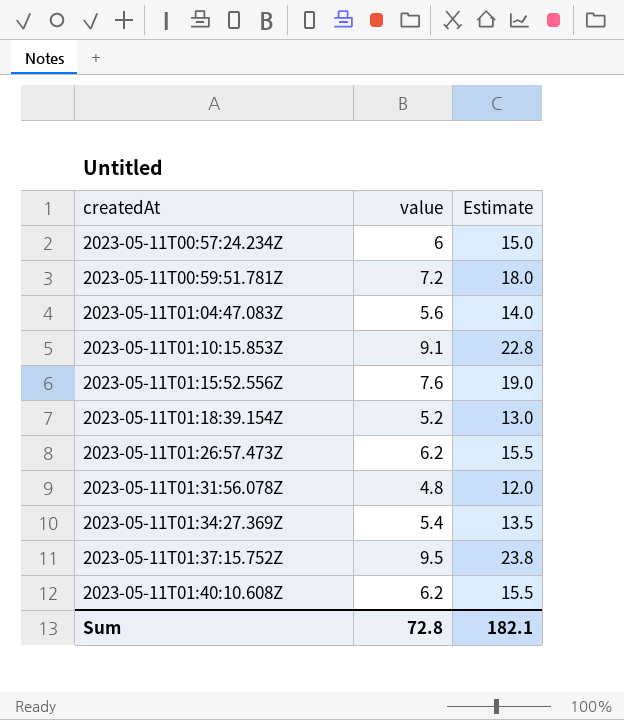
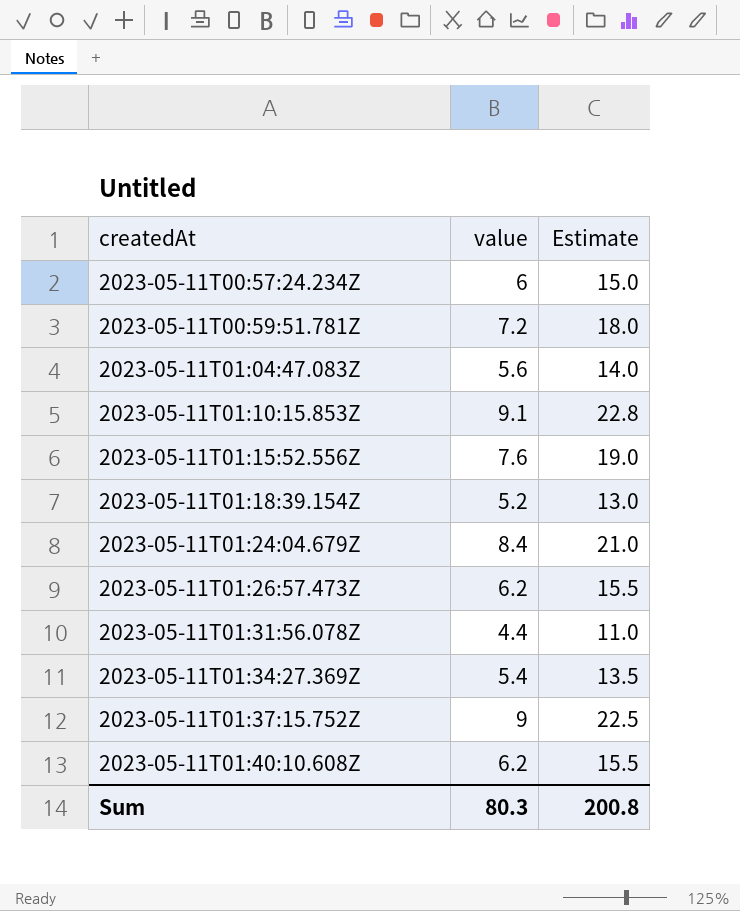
row 2023-05-11T01:24:04.679Z: none -> 8.4 | 21.0
2023-05-11T01:31:56.078Z | value: 4.8 -> 4.4
2023-05-11T01:31:56.078Z | Estimate: 12.0 -> 11.0
2023-05-11T01:37:15.752Z | value: 9.5 -> 9
2023-05-11T01:37:15.752Z | Estimate: 23.8 -> 22.5
Sum | value: 72.8 -> 80.3
Sum | Estimate: 182.1 -> 200.8

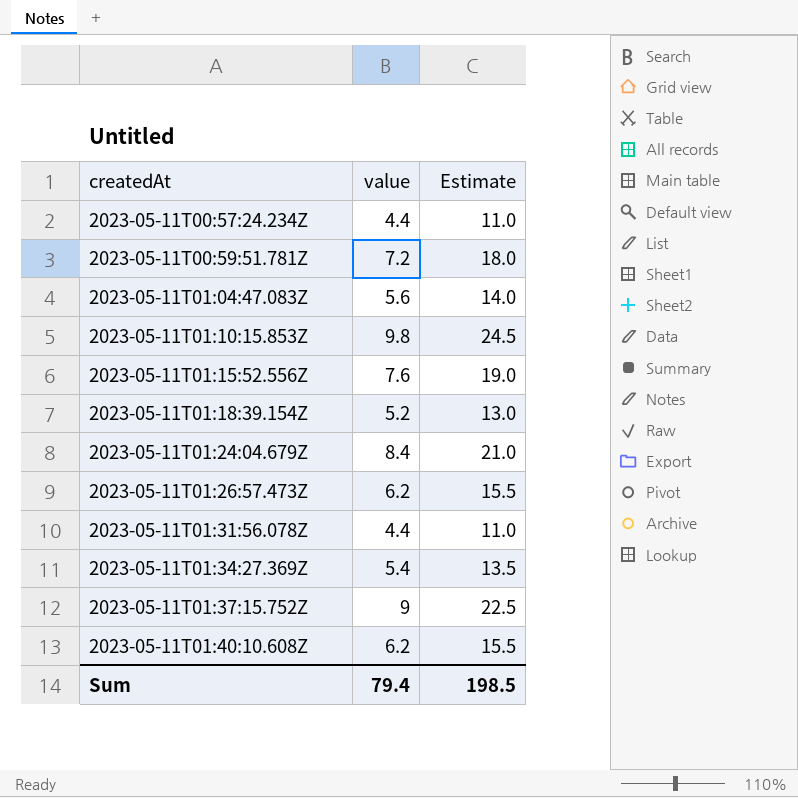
2023-05-11T00:57:24.234Z | value: 6 -> 4.4
2023-05-11T00:57:24.234Z | Estimate: 15.0 -> 11.0
2023-05-11T01:10:15.853Z | value: 9.1 -> 9.8
2023-05-11T01:10:15.853Z | Estimate: 22.8 -> 24.5
Sum | value: 80.3 -> 79.4
Sum | Estimate: 200.8 -> 198.5

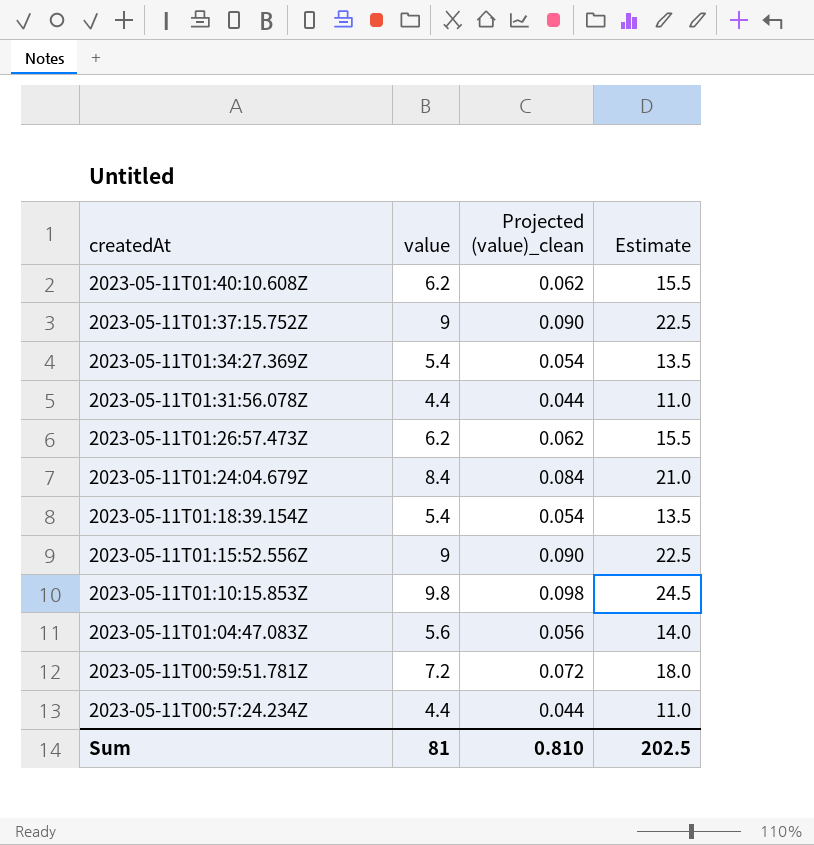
row order: createdAt ascending -> createdAt descending
column Projected (value)_clean | formula: none -> [value] * 0.01
2023-05-11T01:18:39.154Z | value: 5.2 -> 5.4
2023-05-11T01:18:39.154Z | Estimate: 13.0 -> 13.5
2023-05-11T01:15:52.556Z | value: 7.6 -> 9
2023-05-11T01:15:52.556Z | Estimate: 19.0 -> 22.5
Sum | value: 79.4 -> 81
Sum | Estimate: 198.5 -> 202.5

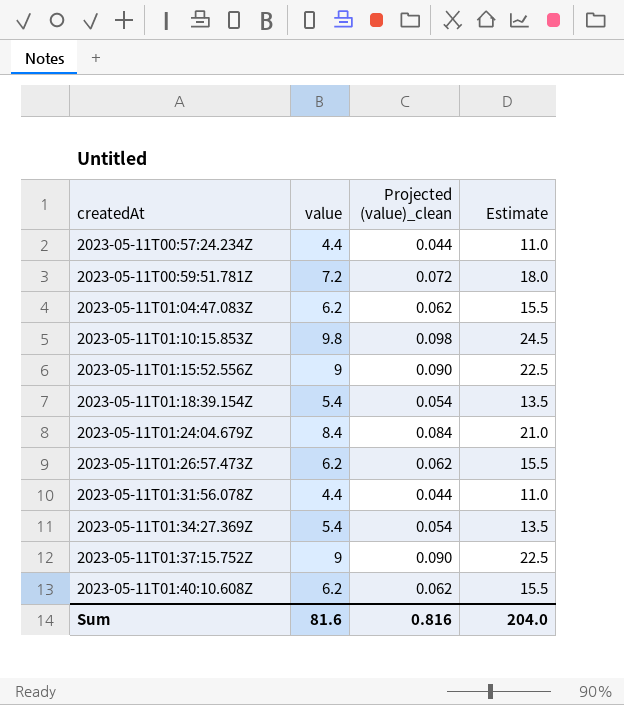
row order: createdAt descending -> createdAt ascending
2023-05-11T01:04:47.083Z | value: 5.6 -> 6.2
2023-05-11T01:04:47.083Z | Projected (value)_clean: 0.056 -> 0.062
2023-05-11T01:04:47.083Z | Estimate: 14.0 -> 15.5
Sum | value: 81 -> 81.6
Sum | Projected (value)_clean: 0.810 -> 0.816
Sum | Estimate: 202.5 -> 204.0

